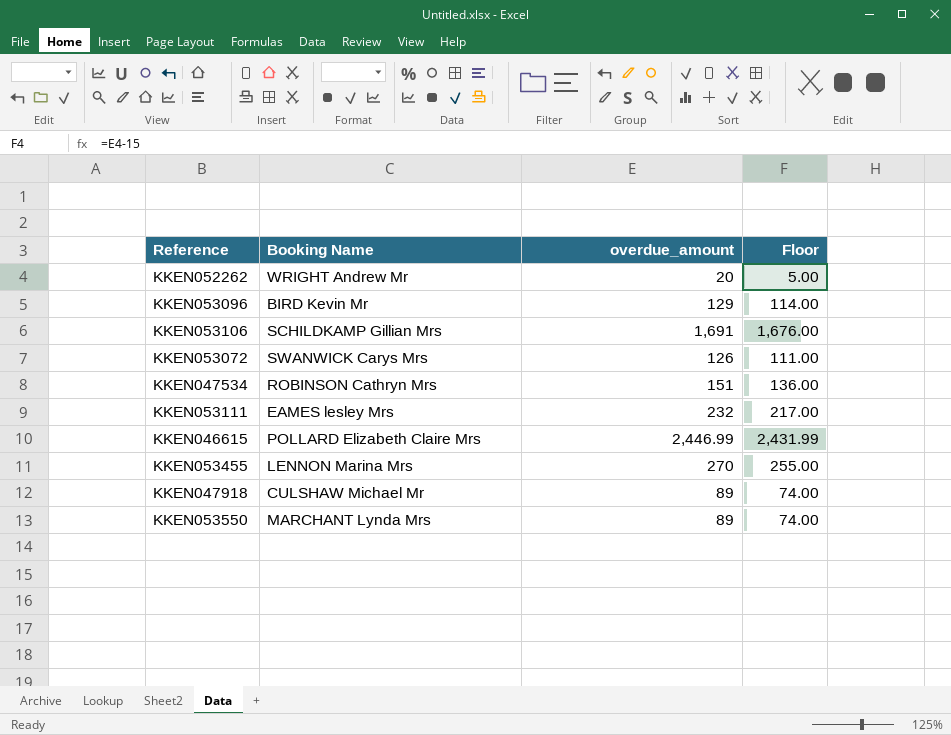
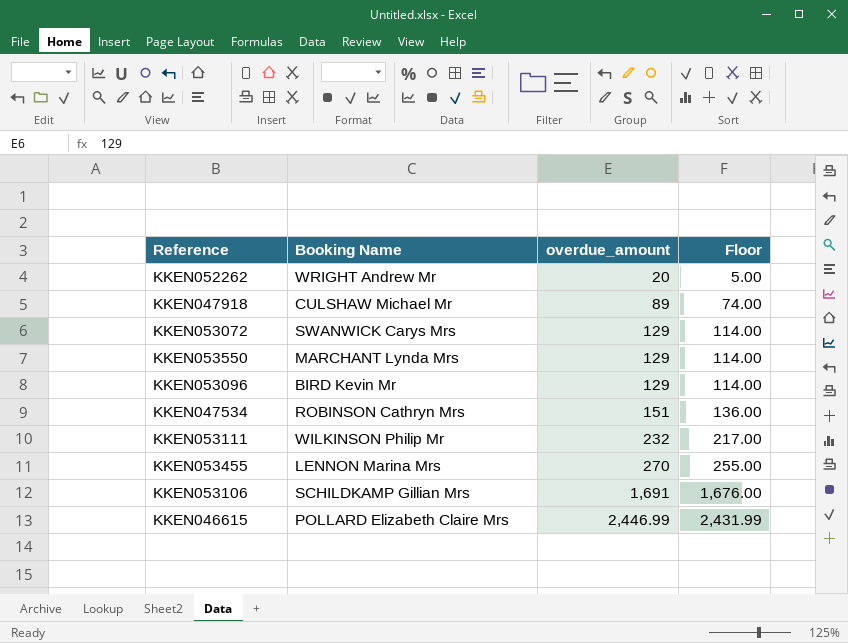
row order: none -> overdue_amount ascending
KKEN053072 | overdue_amount: 126 -> 129
KKEN053072 | Floor: 111.00 -> 114.00
KKEN053550 | overdue_amount: 89 -> 129
KKEN053550 | Floor: 74.00 -> 114.00
KKEN053111 | Booking Name: EAMES lesley Mrs -> WILKINSON Philip Mr

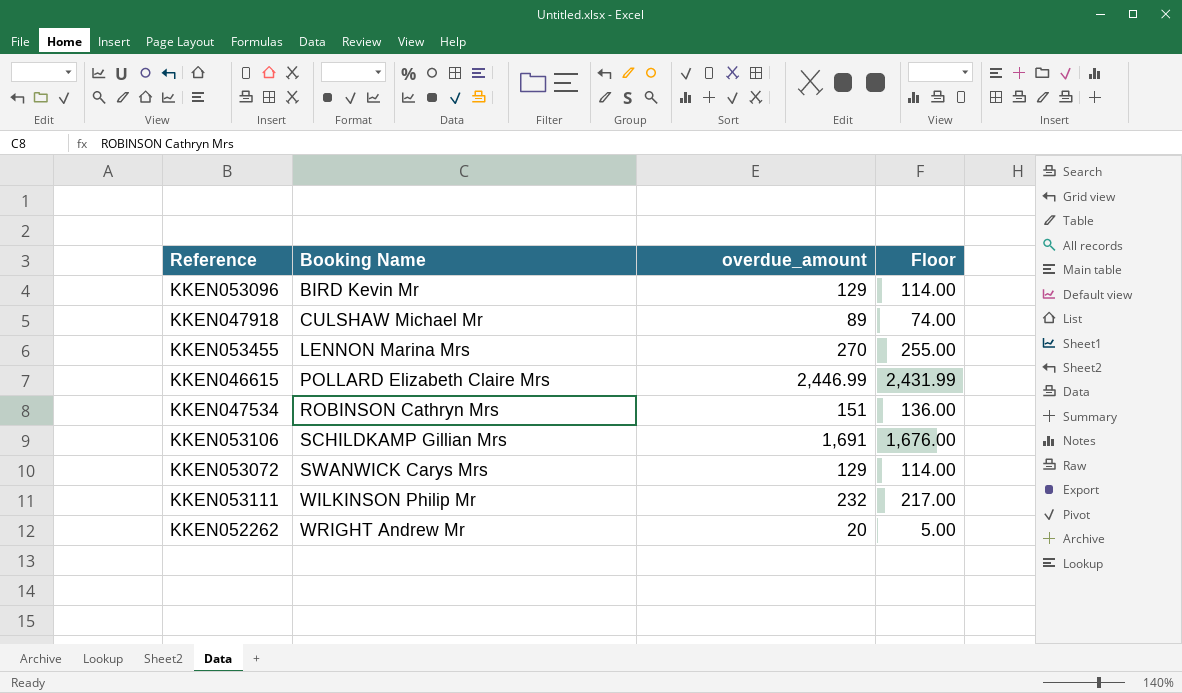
row order: overdue_amount ascending -> Booking Name ascending
row KKEN053550: MARCHANT Lynda Mrs | 129 | 114.00 -> none

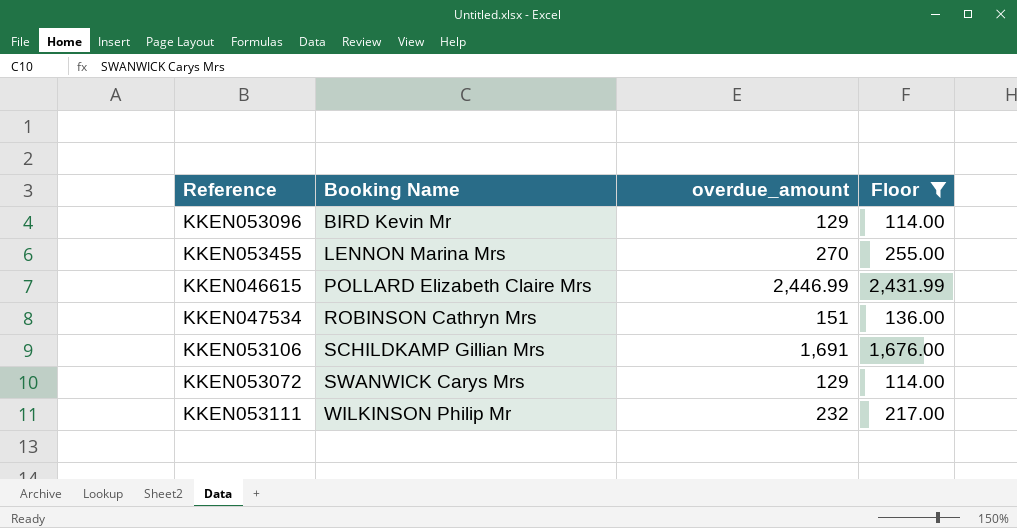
filter: none -> Floor >= 114.00

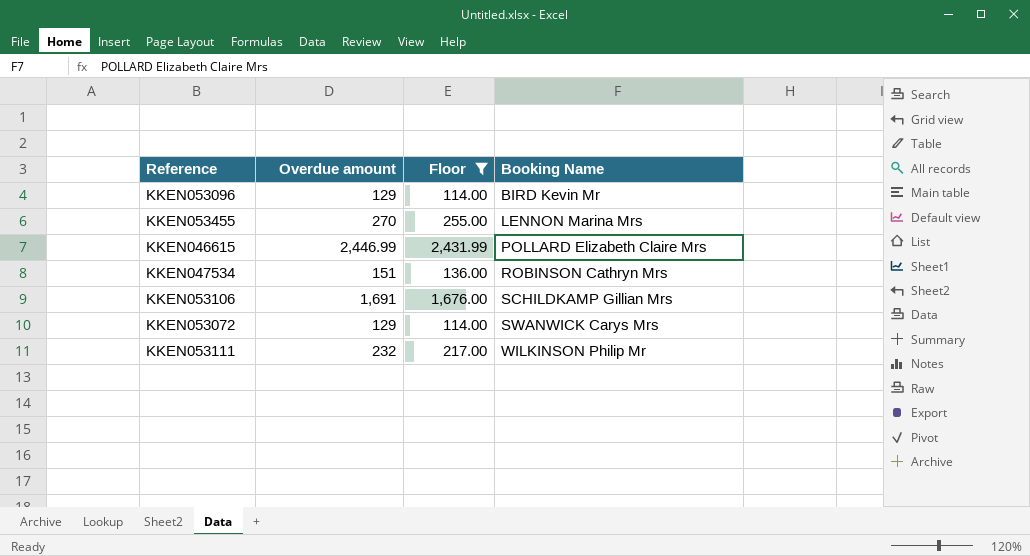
column name: overdue_amount -> Overdue amount
column Booking Name | position: 2 -> 4

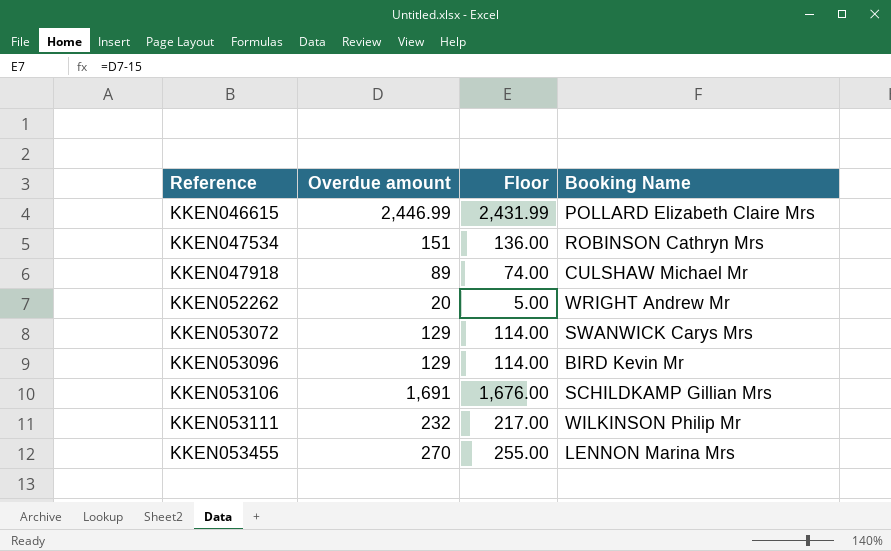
filter: Floor >= 114.00 -> none
row order: Booking Name ascending -> Reference ascending

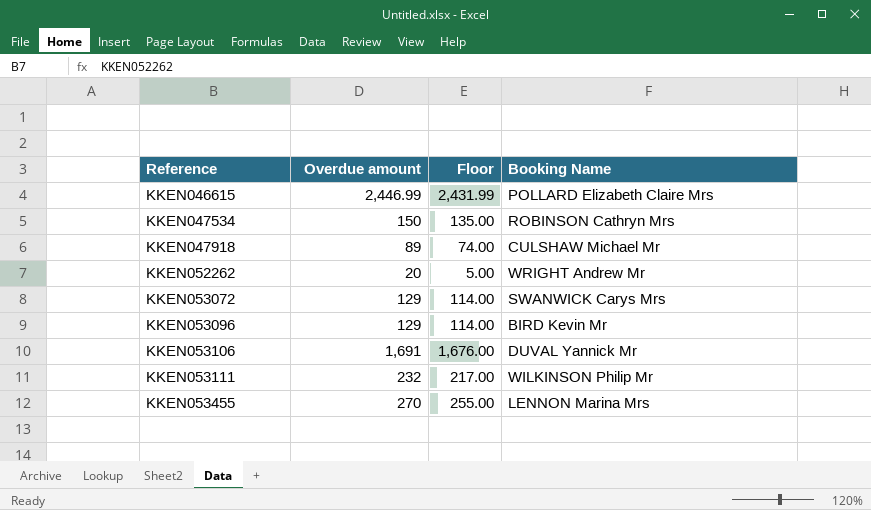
KKEN047534 | Overdue amount: 151 -> 150
KKEN047534 | Floor: 136.00 -> 135.00
KKEN053106 | Booking Name: SCHILDKAMP Gillian Mrs -> DUVAL Yannick Mr

